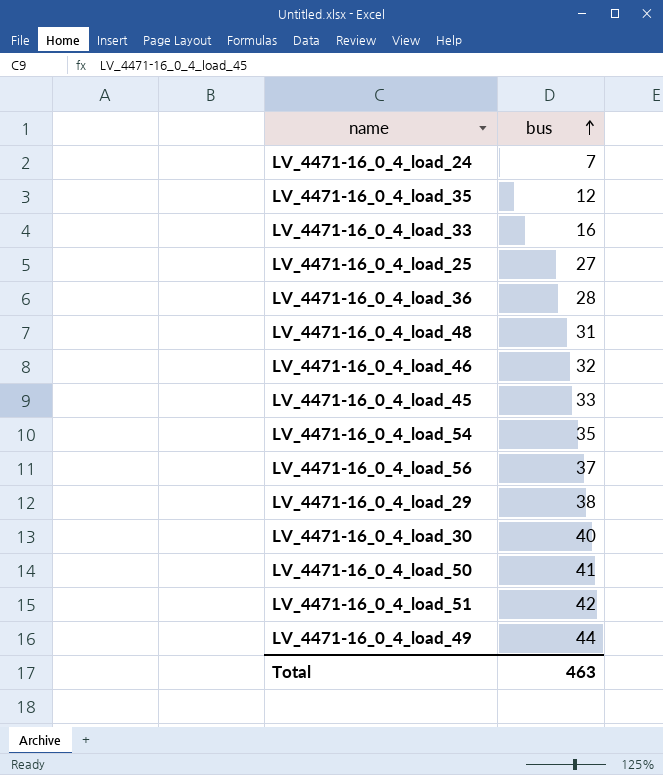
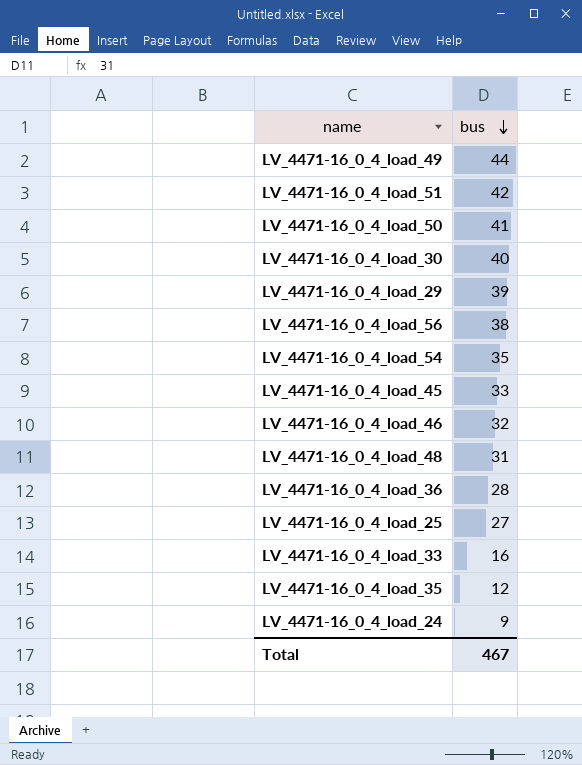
row order: bus ascending -> bus descending
LV_4471-16_0_4_load_29 | bus: 38 -> 39
LV_4471-16_0_4_load_56 | bus: 37 -> 38
LV_4471-16_0_4_load_24 | bus: 7 -> 9
Total | bus: 463 -> 467

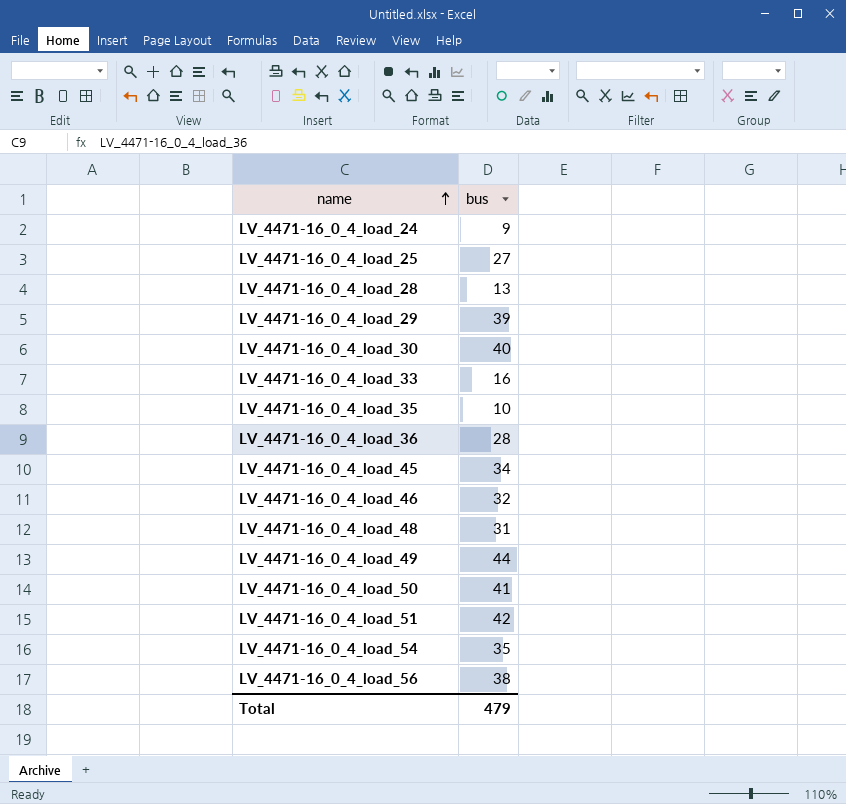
row order: bus descending -> name ascending
row LV_4471-16_0_4_load_28: none -> 13
LV_4471-16_0_4_load_35 | bus: 12 -> 10
LV_4471-16_0_4_load_45 | bus: 33 -> 34
Total | bus: 467 -> 479

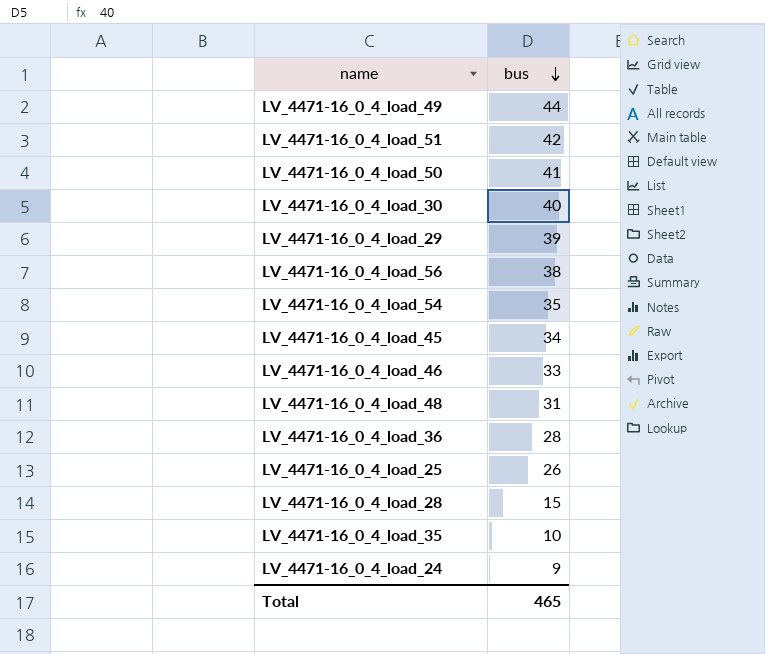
row order: name ascending -> bus descending
row LV_4471-16_0_4_load_33: 16 -> none
LV_4471-16_0_4_load_46 | bus: 32 -> 33
LV_4471-16_0_4_load_25 | bus: 27 -> 26
LV_4471-16_0_4_load_28 | bus: 13 -> 15
Total | bus: 479 -> 465

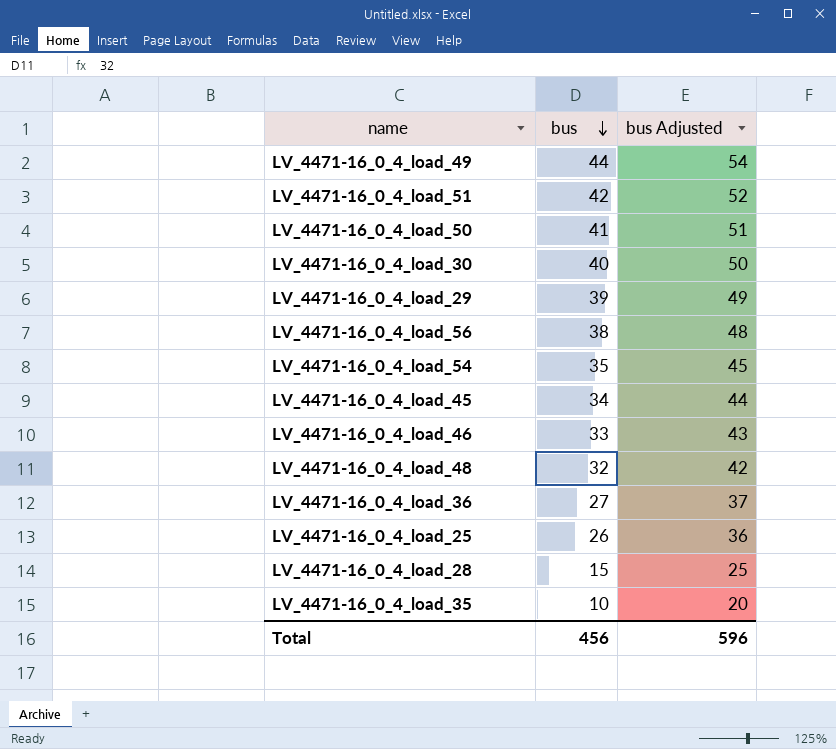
column bus Adjusted | formula: none -> [bus] + 10
row LV_4471-16_0_4_load_24: 9 -> none
LV_4471-16_0_4_load_48 | bus: 31 -> 32
LV_4471-16_0_4_load_36 | bus: 28 -> 27
Total | bus: 465 -> 456

